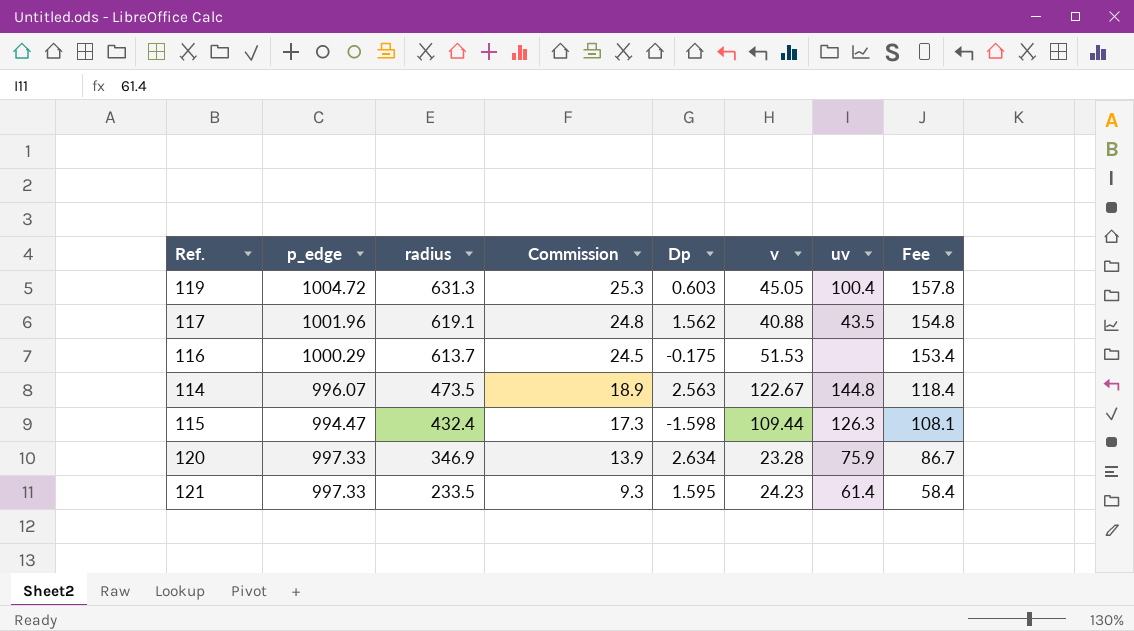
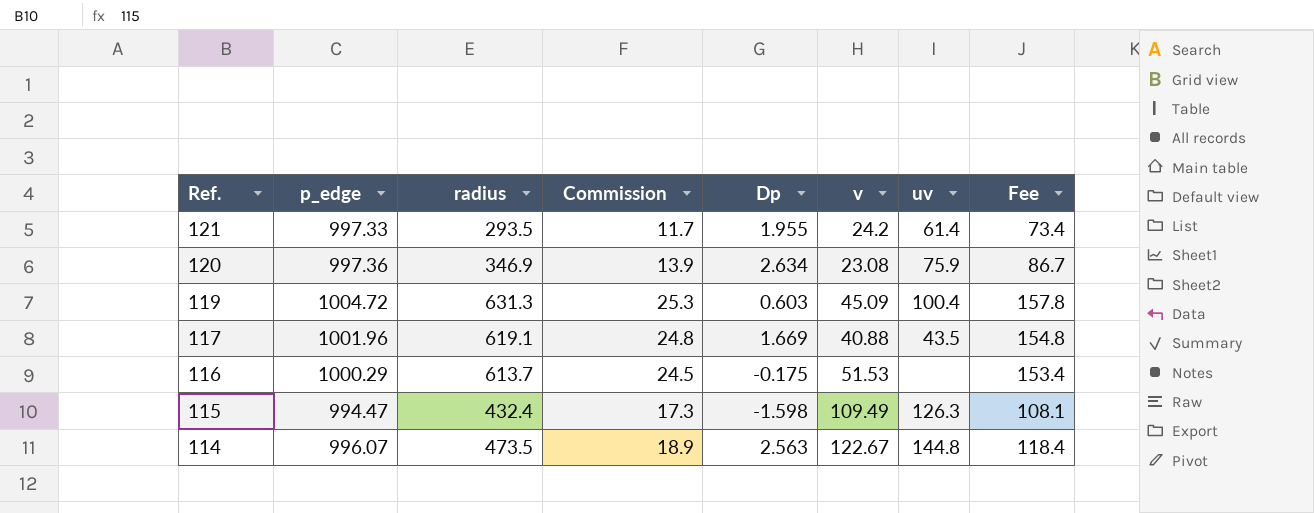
row order: radius descending -> Ref. descending
121 | radius: 233.5 -> 293.5
121 | Commission: 9.3 -> 11.7
121 | Dp: 1.595 -> 1.955
121 | v: 24.23 -> 24.2
121 | Fee: 58.4 -> 73.4
120 | p_edge: 997.33 -> 997.36
120 | v: 23.28 -> 23.08
119 | v: 45.05 -> 45.09
117 | Dp: 1.562 -> 1.669
115 | v: 109.44 -> 109.49

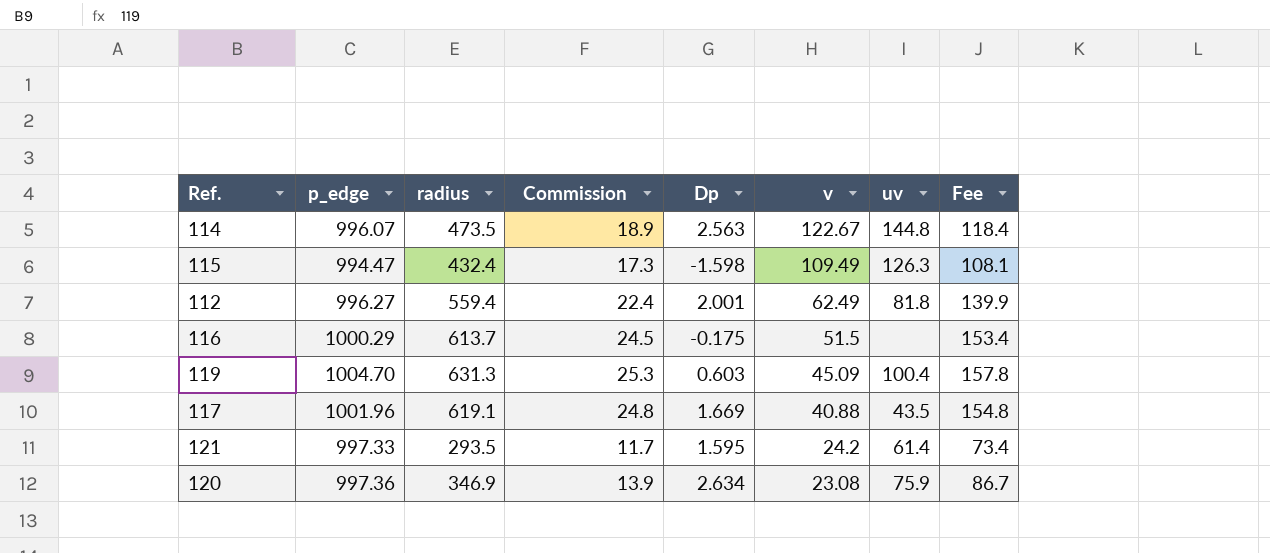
row order: Ref. descending -> v descending
row 112: none -> 996.27 | 559.4 | 22.4 | 2.001 | 62.49 | 81.8 | 139.9
116 | v: 51.53 -> 51.5
119 | p_edge: 1004.72 -> 1004.70
121 | Dp: 1.955 -> 1.595

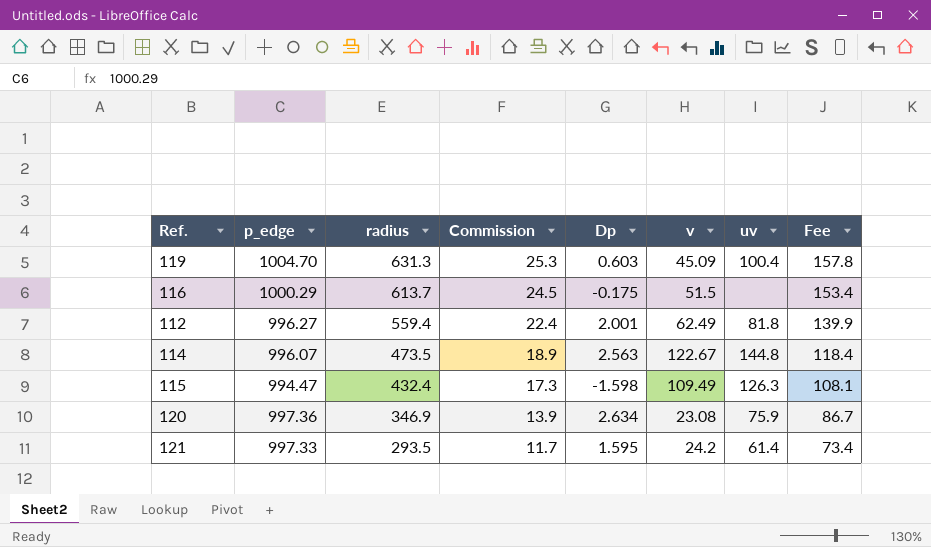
row order: v descending -> radius descending
row 117: 1001.96 | 619.1 | 24.8 | 1.669 | 40.88 | 43.5 | 154.8 -> none

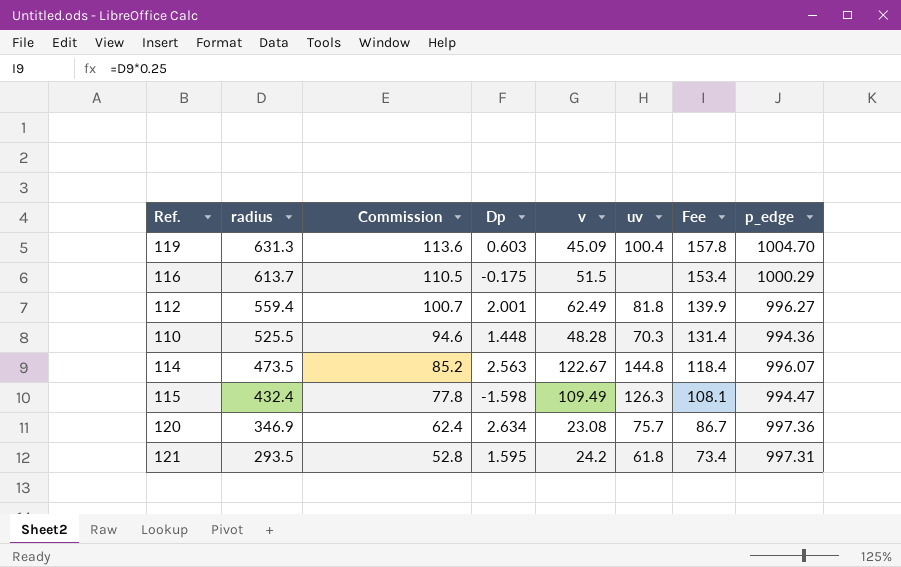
column Commission | formula: [radius] * 0.04 -> [radius] * 0.18
column p_edge | position: 2 -> 8
row 110: none -> 525.5 | 94.6 | 1.448 | 48.28 | 70.3 | 131.4 | 994.36
120 | uv: 75.9 -> 75.7
121 | uv: 61.4 -> 61.8
121 | p_edge: 997.33 -> 997.31

